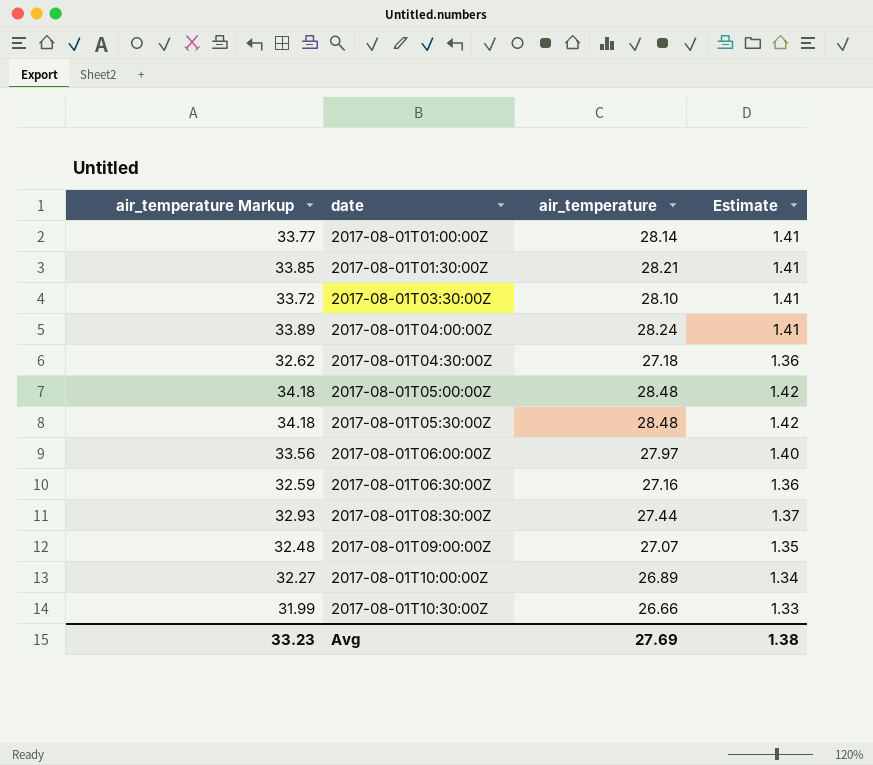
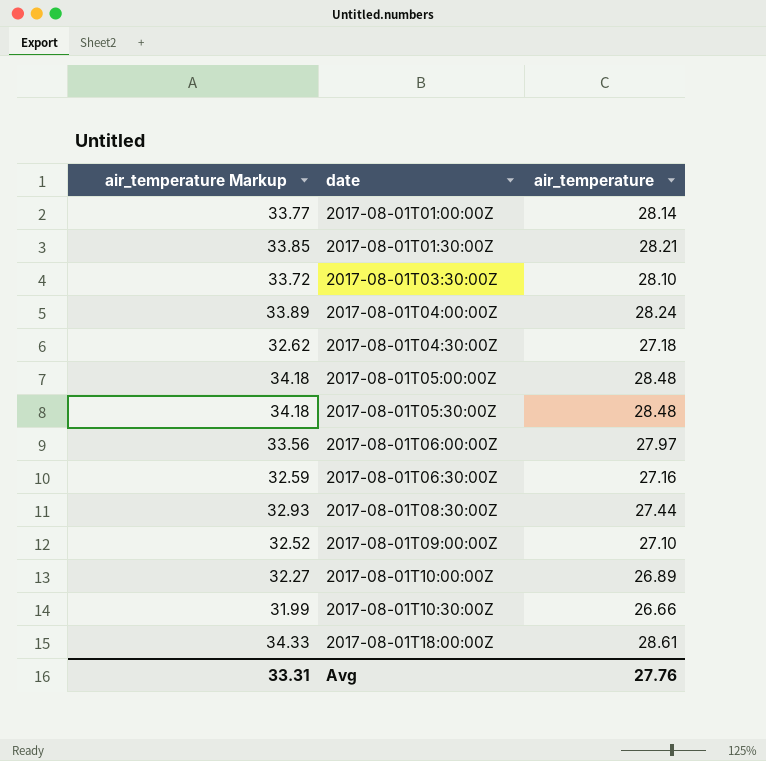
column Estimate | formula: [air_temperature] * 0.05 -> none
2017-08-01T09:00:00Z | air_temperature Markup: 32.48 -> 32.52
2017-08-01T09:00:00Z | air_temperature: 27.07 -> 27.10
row 2017-08-01T18:00:00Z: none -> 34.33 | 28.61
Avg | air_temperature Markup: 33.23 -> 33.31
Avg | air_temperature: 27.69 -> 27.76

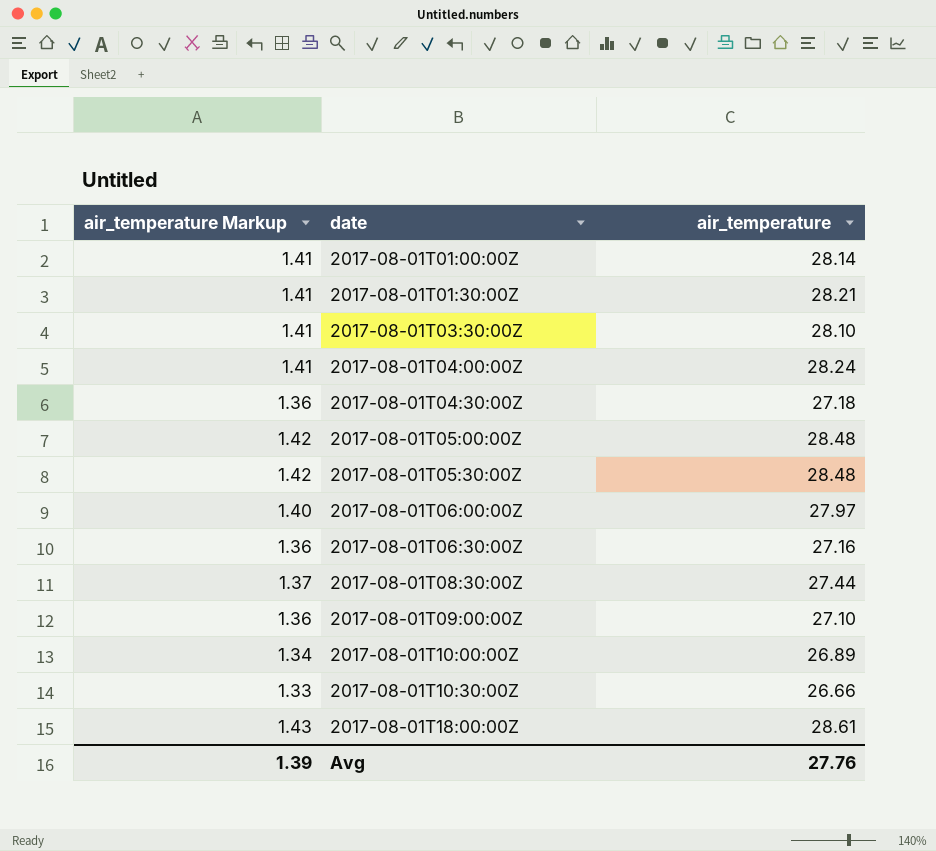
column air_temperature Markup | formula: [air_temperature] * 1.2 -> [air_temperature] * 0.05
Avg | air_temperature Markup: 33.31 -> 1.39

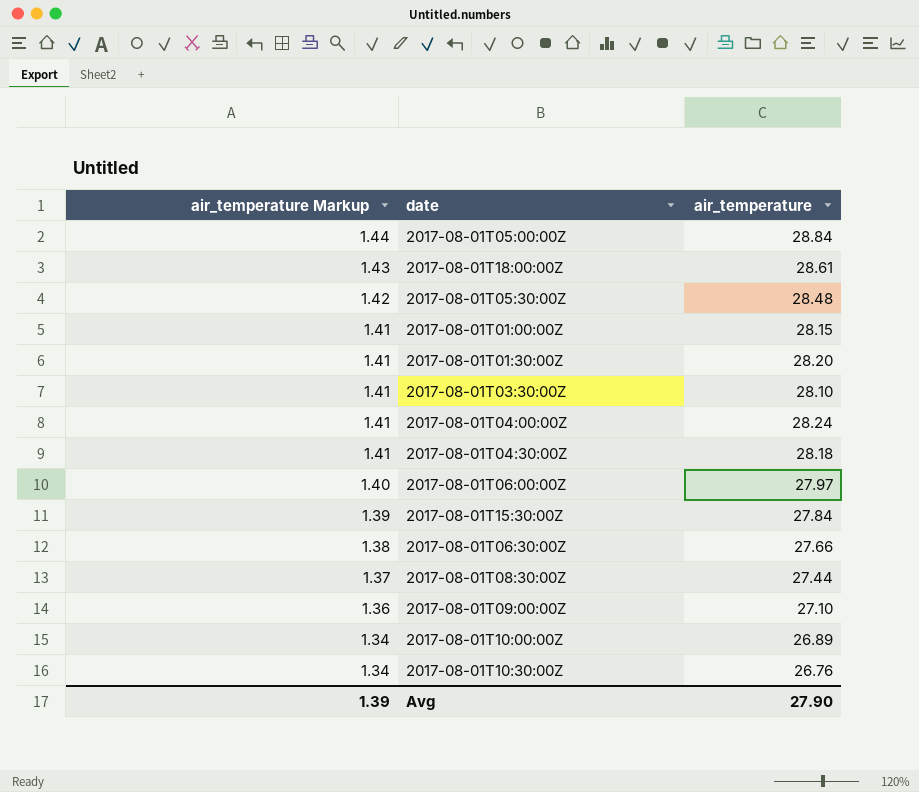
row order: date ascending -> air_temperature Markup descending
2017-08-01T05:00:00Z | air_temperature Markup: 1.42 -> 1.44
2017-08-01T05:00:00Z | air_temperature: 28.48 -> 28.84
2017-08-01T01:00:00Z | air_temperature: 28.14 -> 28.15
2017-08-01T01:30:00Z | air_temperature: 28.21 -> 28.20
2017-08-01T04:30:00Z | air_temperature Markup: 1.36 -> 1.41
2017-08-01T04:30:00Z | air_temperature: 27.18 -> 28.18
row 2017-08-01T15:30:00Z: none -> 1.39 | 27.84
2017-08-01T06:30:00Z | air_temperature Markup: 1.36 -> 1.38
2017-08-01T06:30:00Z | air_temperature: 27.16 -> 27.66
2017-08-01T10:30:00Z | air_temperature Markup: 1.33 -> 1.34
2017-08-01T10:30:00Z | air_temperature: 26.66 -> 26.76
Avg | air_temperature: 27.76 -> 27.90

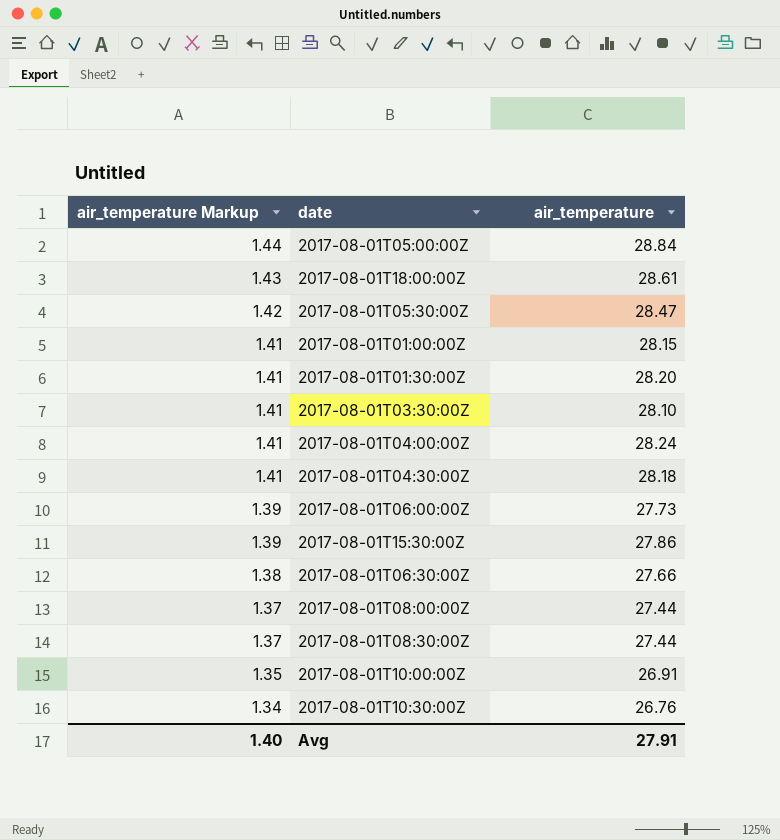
row 2017-08-01T09:00:00Z: 1.36 | 27.10 -> none
2017-08-01T05:30:00Z | air_temperature: 28.48 -> 28.47
2017-08-01T06:00:00Z | air_temperature Markup: 1.40 -> 1.39
2017-08-01T06:00:00Z | air_temperature: 27.97 -> 27.73
2017-08-01T15:30:00Z | air_temperature: 27.84 -> 27.86
row 2017-08-01T08:00:00Z: none -> 1.37 | 27.44
2017-08-01T10:00:00Z | air_temperature Markup: 1.34 -> 1.35
2017-08-01T10:00:00Z | air_temperature: 26.89 -> 26.91
Avg | air_temperature Markup: 1.39 -> 1.40
Avg | air_temperature: 27.90 -> 27.91

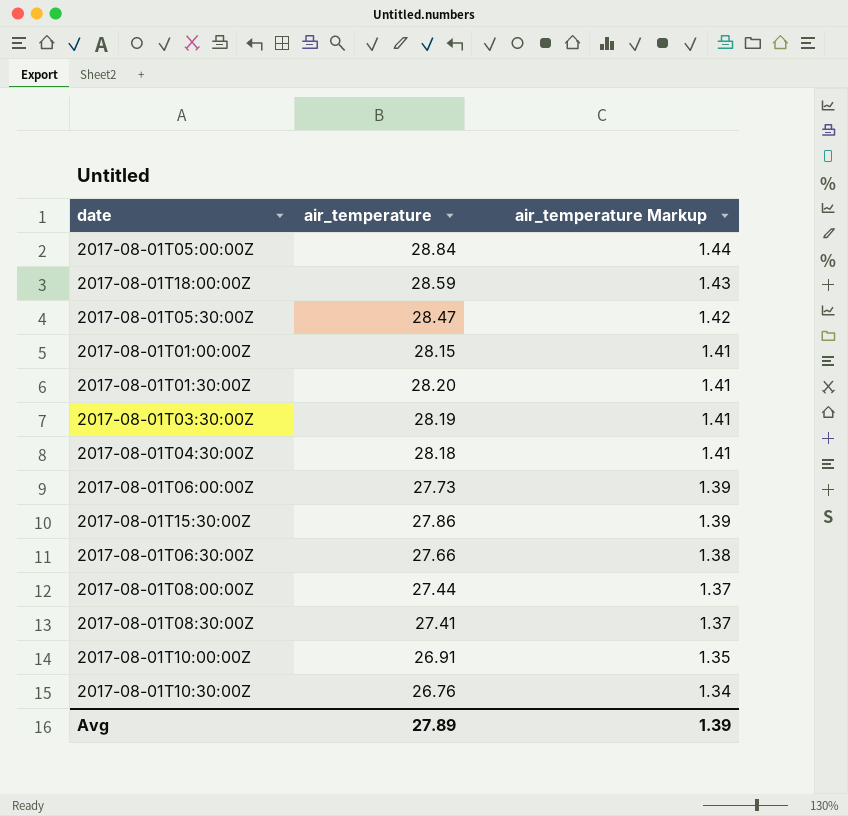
column air_temperature Markup | position: 1 -> 3
row 2017-08-01T04:00:00Z: 1.41 | 28.24 -> none
2017-08-01T18:00:00Z | air_temperature: 28.61 -> 28.59
2017-08-01T03:30:00Z | air_temperature: 28.10 -> 28.19
2017-08-01T08:30:00Z | air_temperature: 27.44 -> 27.41
Avg | air_temperature: 27.91 -> 27.89
Avg | air_temperature Markup: 1.40 -> 1.39

